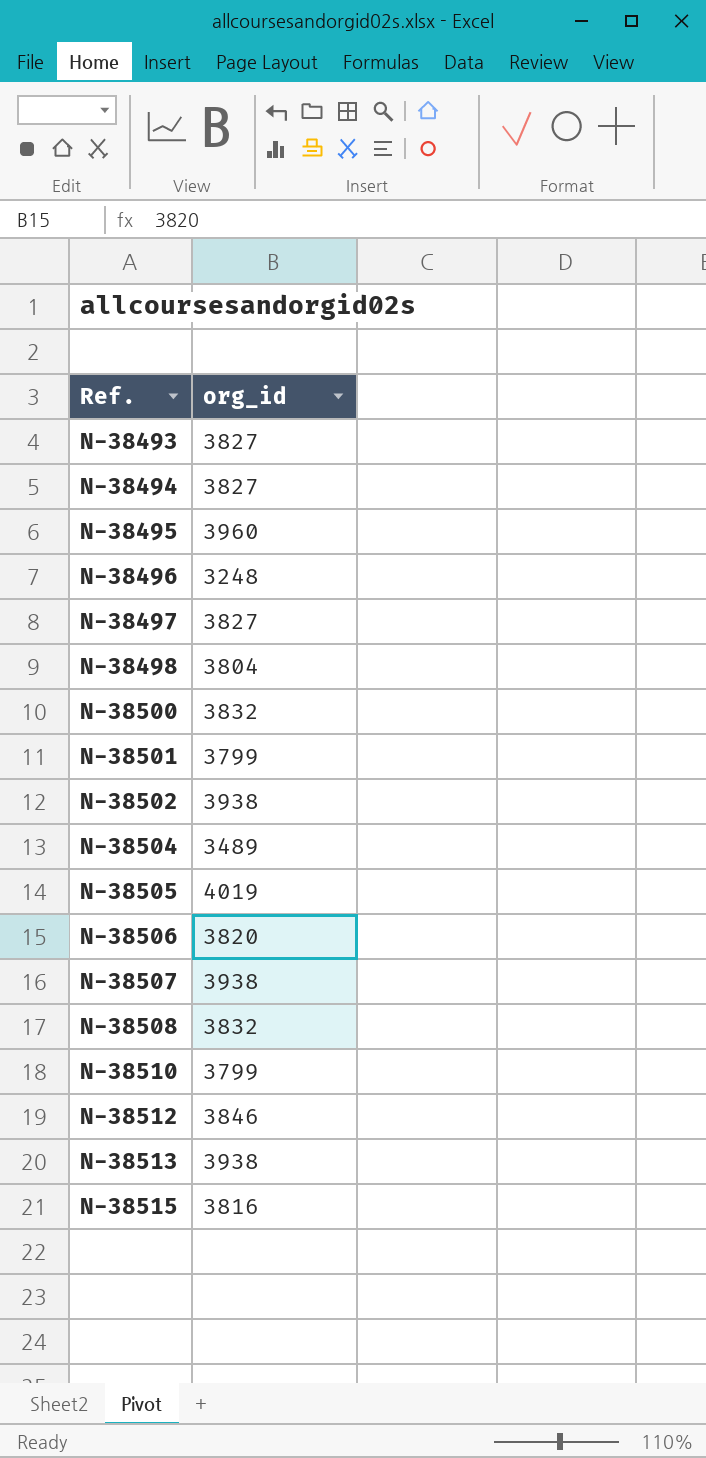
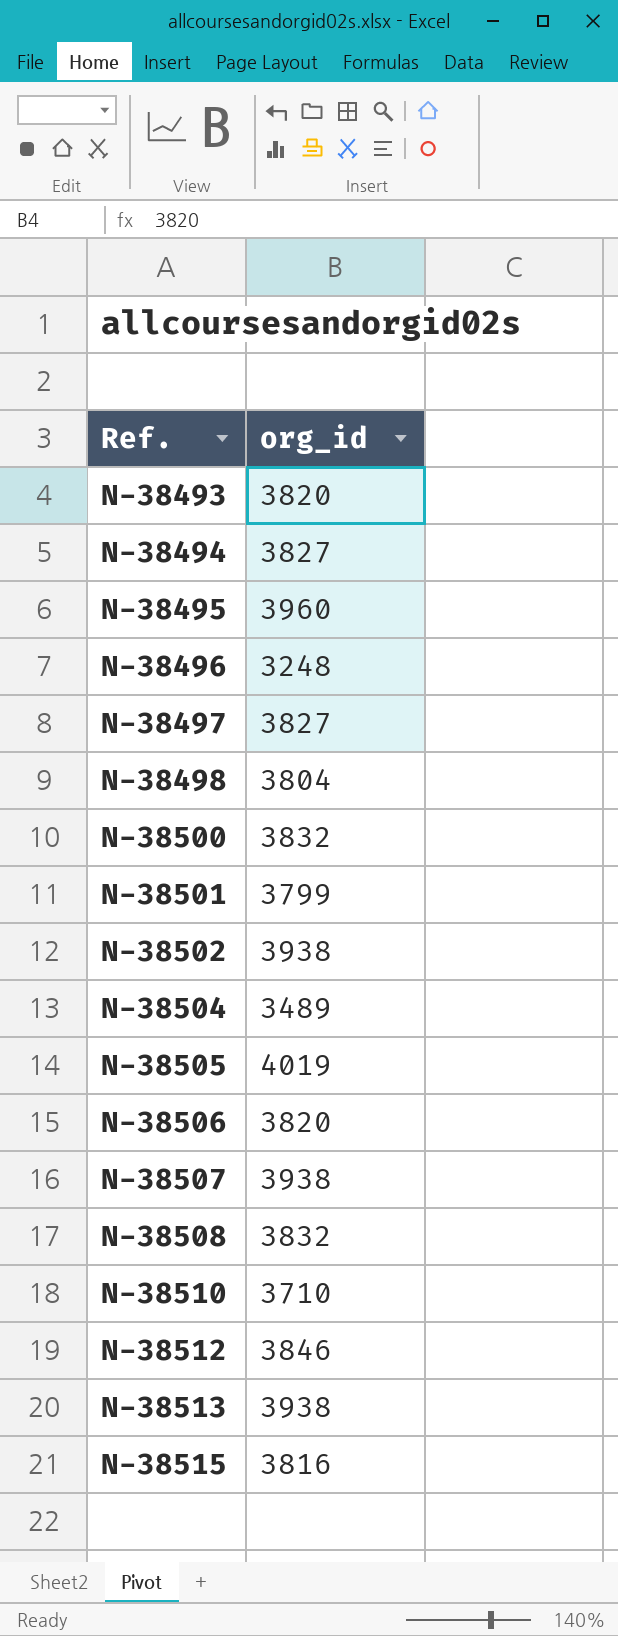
N-38493 | org_id: 3827 -> 3820
N-38510 | org_id: 3799 -> 3710

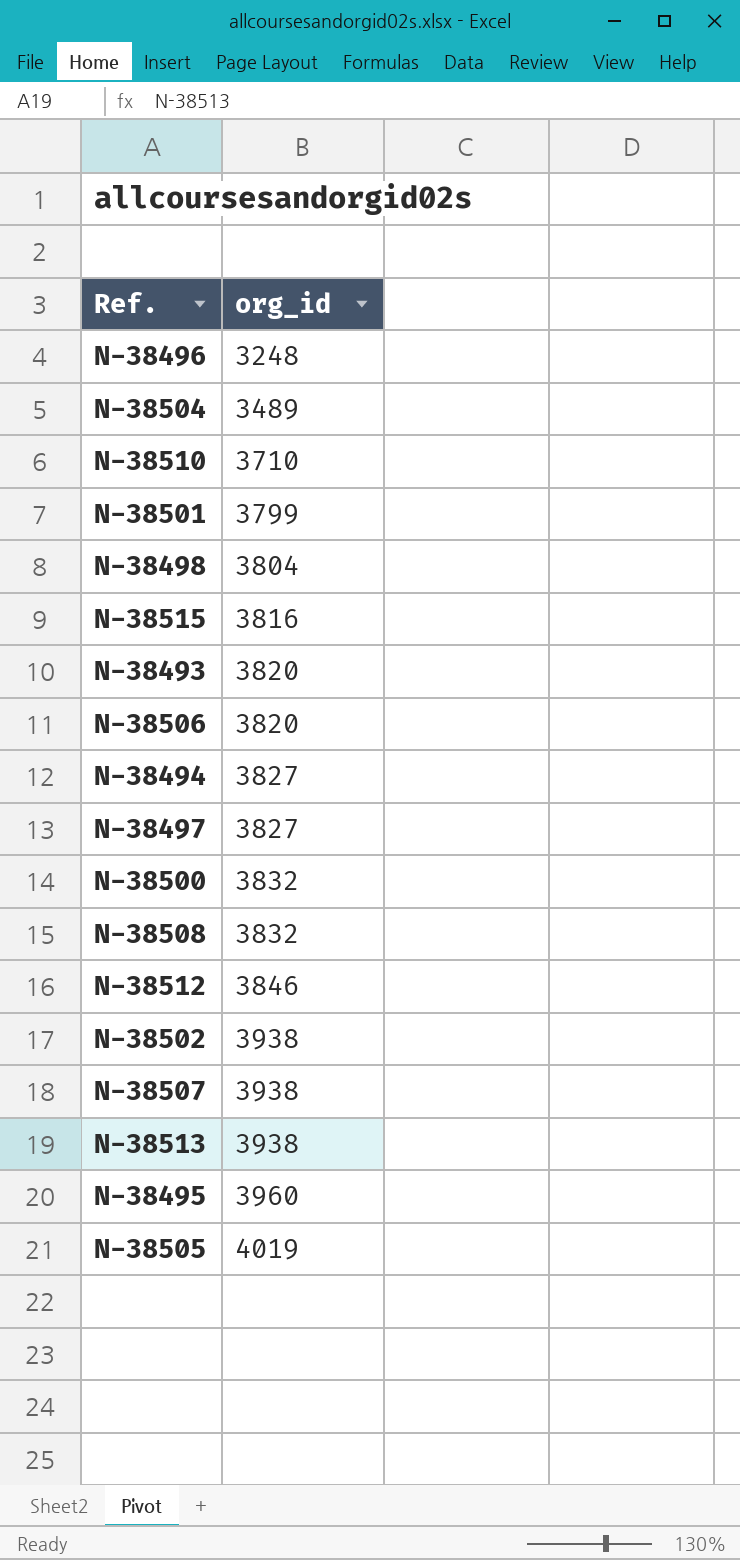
row order: Ref. ascending -> org_id ascending

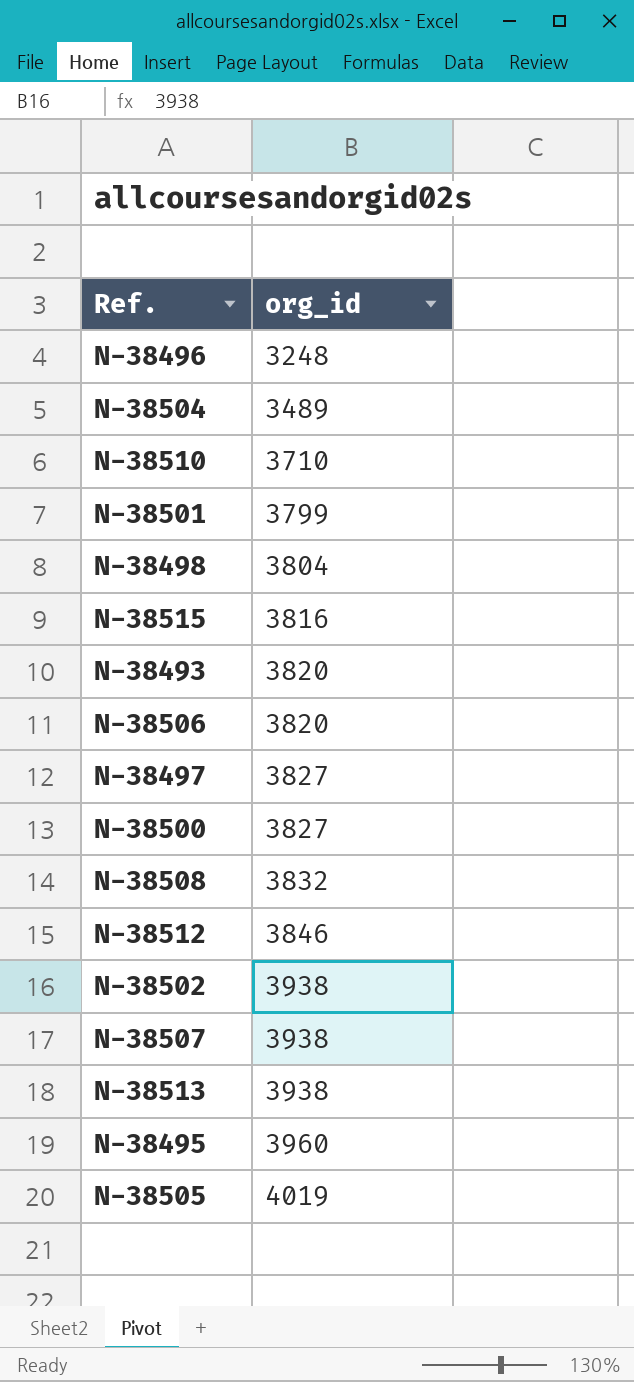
row N-38494: 3827 -> none
N-38500 | org_id: 3832 -> 3827

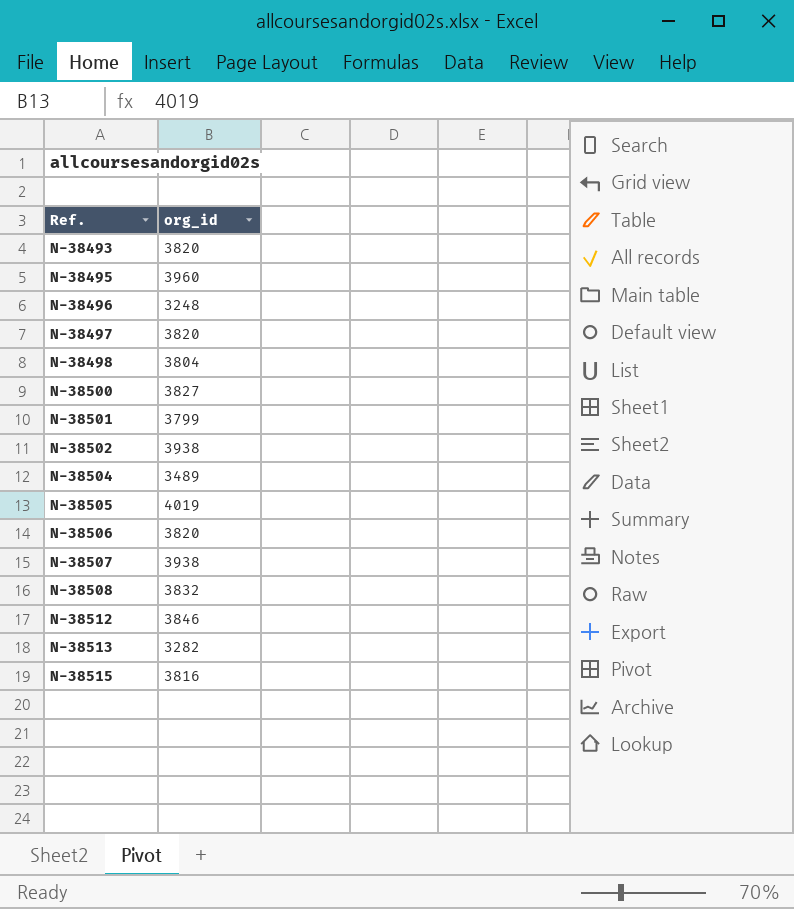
row order: org_id ascending -> Ref. ascending
row N-38510: 3710 -> none
N-38497 | org_id: 3827 -> 3820
N-38513 | org_id: 3938 -> 3282

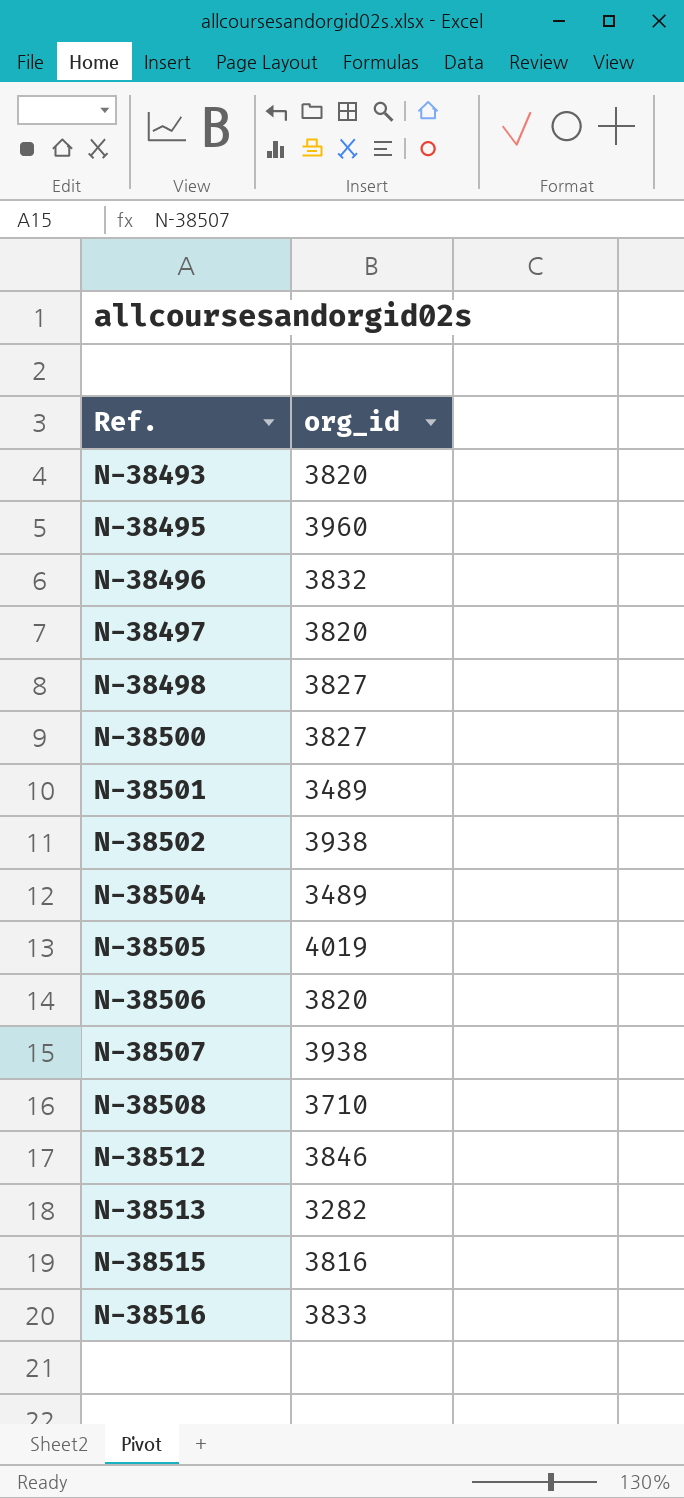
N-38496 | org_id: 3248 -> 3832
N-38498 | org_id: 3804 -> 3827
N-38501 | org_id: 3799 -> 3489
N-38508 | org_id: 3832 -> 3710
row N-38516: none -> 3833

